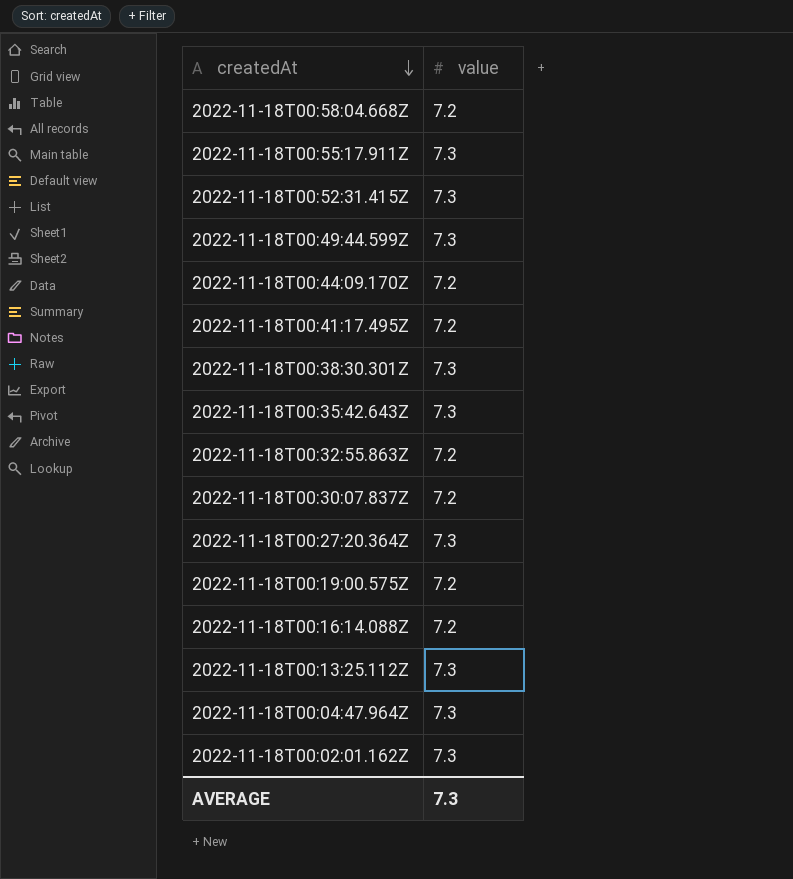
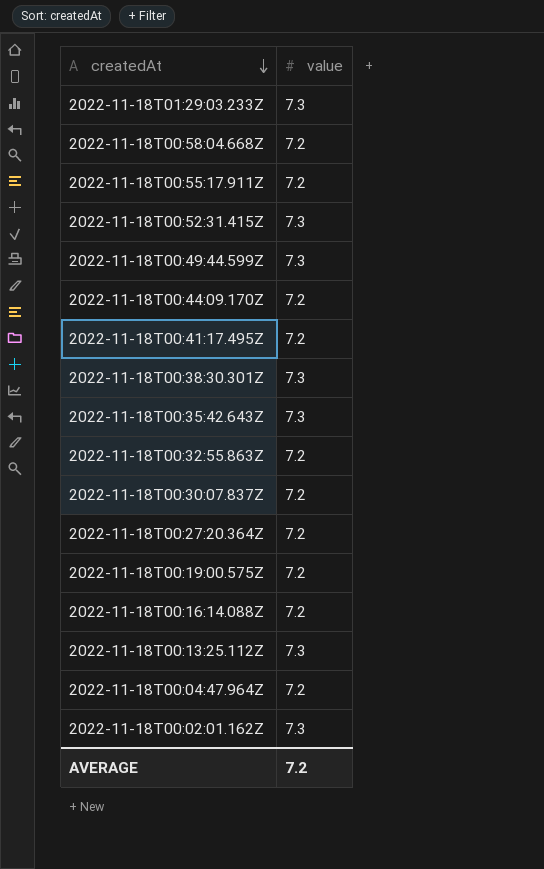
row 2022-11-18T01:29:03.233Z: none -> 7.3
2022-11-18T00:55:17.911Z | value: 7.3 -> 7.2
2022-11-18T00:27:20.364Z | value: 7.3 -> 7.2
2022-11-18T00:04:47.964Z | value: 7.3 -> 7.2
AVERAGE | value: 7.3 -> 7.2

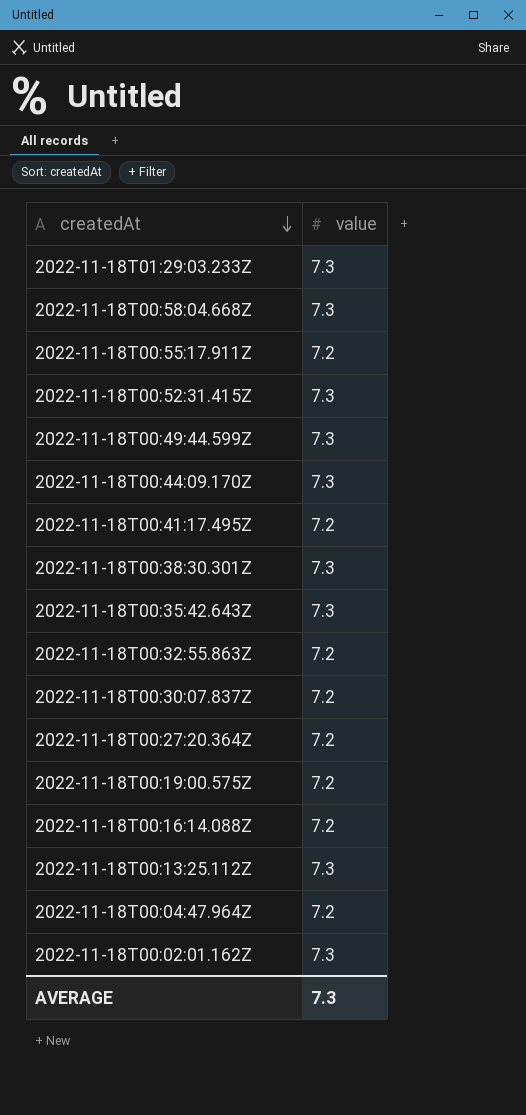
2022-11-18T00:58:04.668Z | value: 7.2 -> 7.3
2022-11-18T00:44:09.170Z | value: 7.2 -> 7.3
AVERAGE | value: 7.2 -> 7.3

